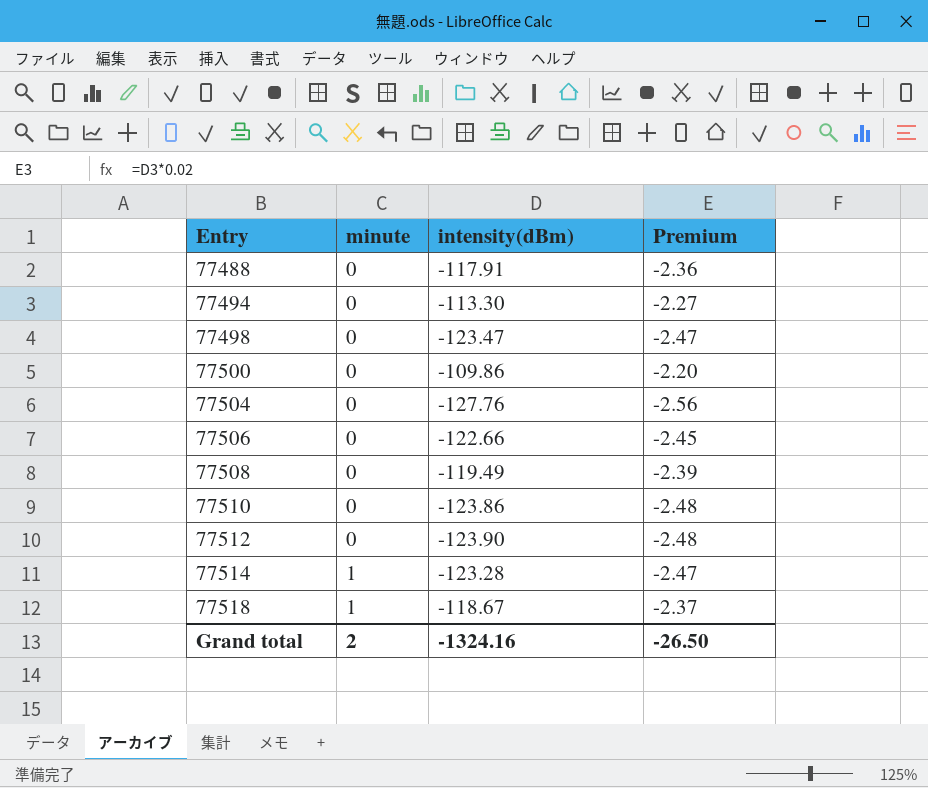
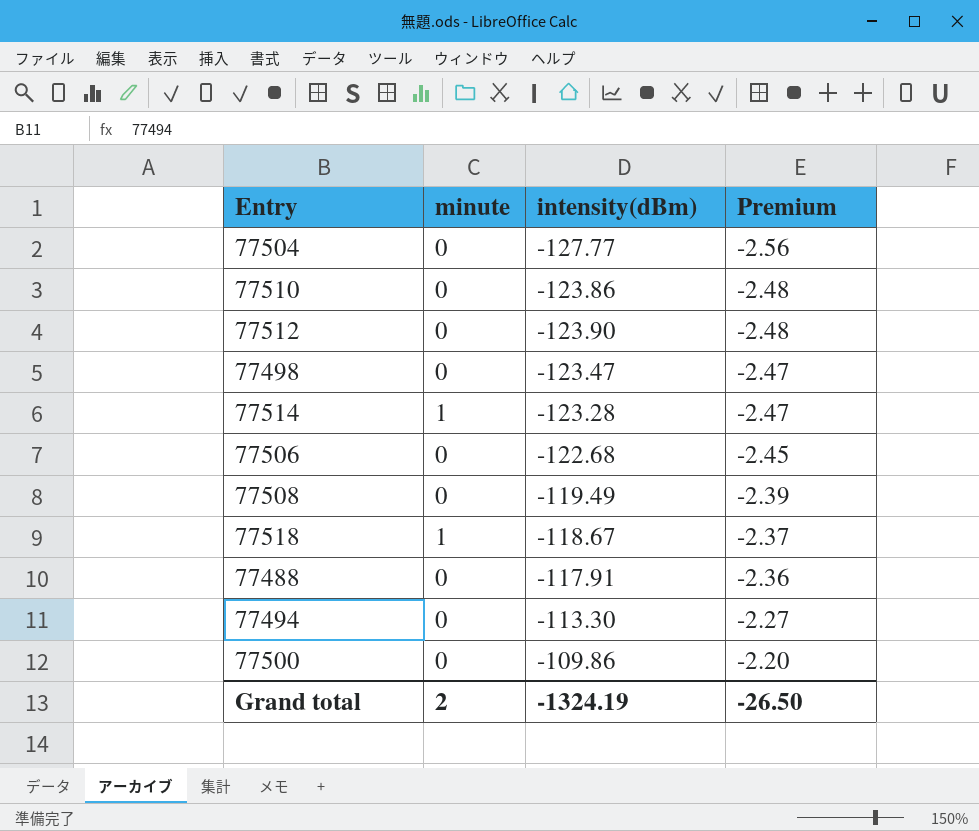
row order: Entry ascending -> Premium ascending
77504 | intensity(dBm): -127.76 -> -127.77
77506 | intensity(dBm): -122.66 -> -122.68
Grand total | intensity(dBm): -1324.16 -> -1324.19

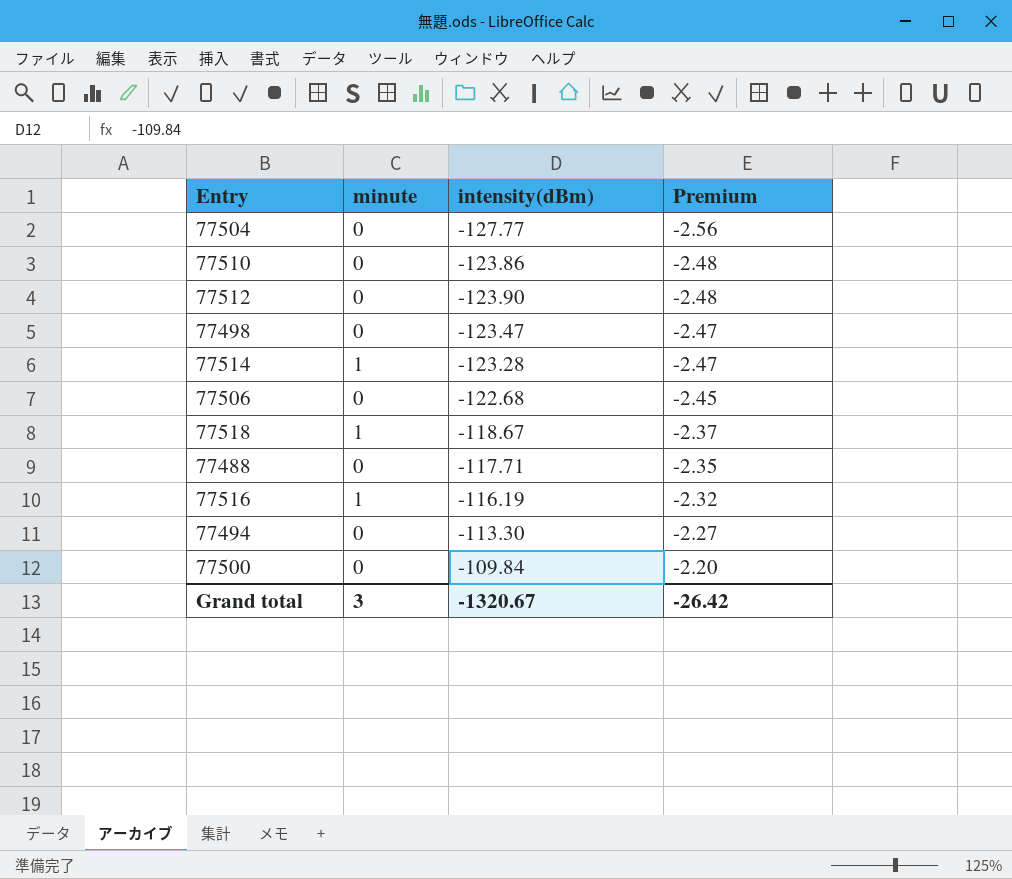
row 77508: 0 | -119.49 | -2.39 -> none
77488 | intensity(dBm): -117.91 -> -117.71
77488 | Premium: -2.36 -> -2.35
row 77516: none -> 1 | -116.19 | -2.32
77500 | intensity(dBm): -109.86 -> -109.84
Grand total | minute: 2 -> 3
Grand total | intensity(dBm): -1324.19 -> -1320.67
Grand total | Premium: -26.50 -> -26.42

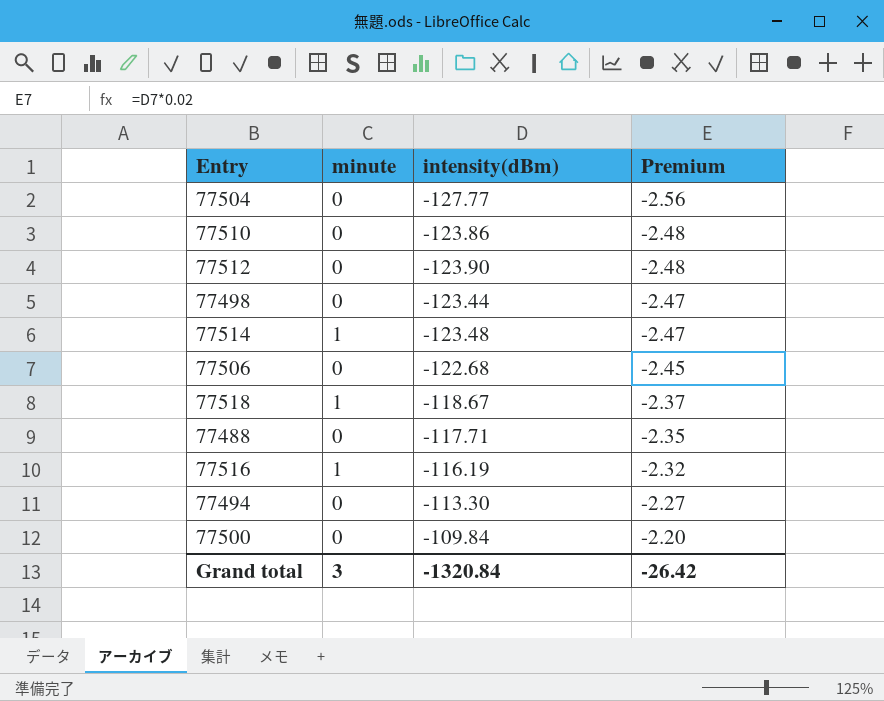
77498 | intensity(dBm): -123.47 -> -123.44
77514 | intensity(dBm): -123.28 -> -123.48
Grand total | intensity(dBm): -1320.67 -> -1320.84

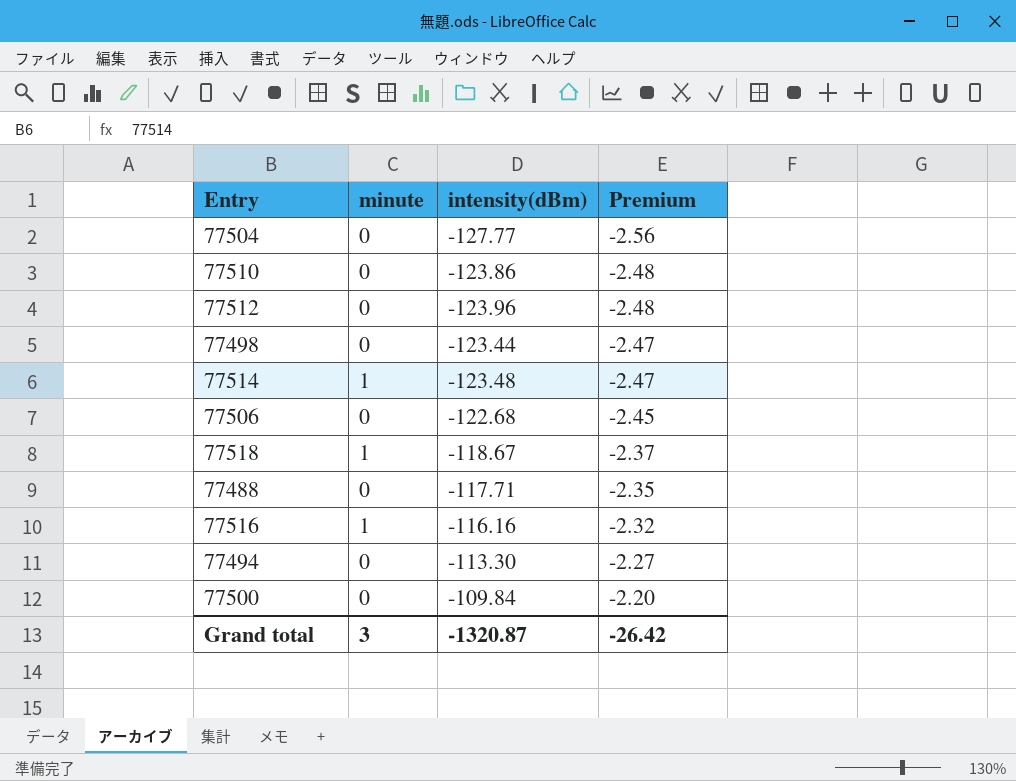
77512 | intensity(dBm): -123.90 -> -123.96
77516 | intensity(dBm): -116.19 -> -116.16
Grand total | intensity(dBm): -1320.84 -> -1320.87

